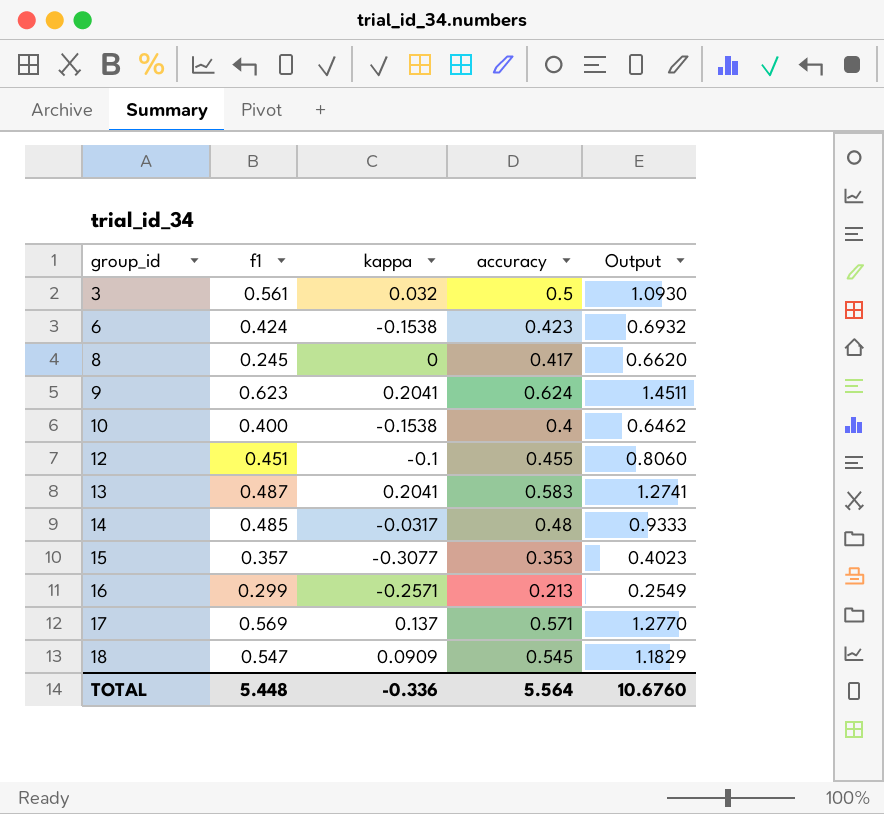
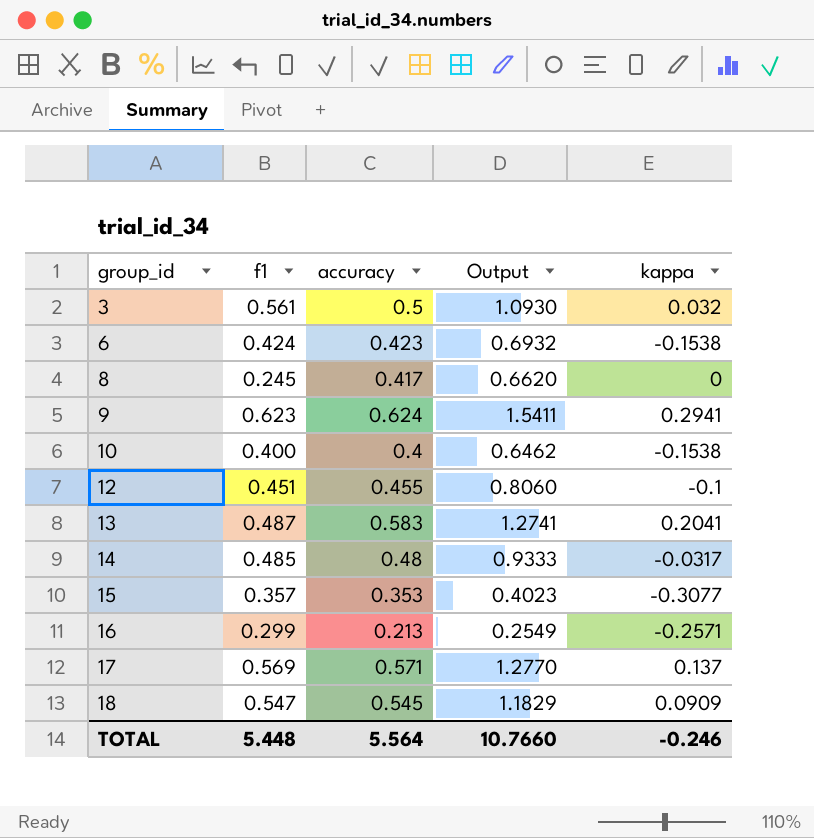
column kappa | position: 3 -> 5
9 | Output: 1.4511 -> 1.5411
9 | kappa: 0.2041 -> 0.2941
TOTAL | Output: 10.6760 -> 10.7660
TOTAL | kappa: -0.336 -> -0.246

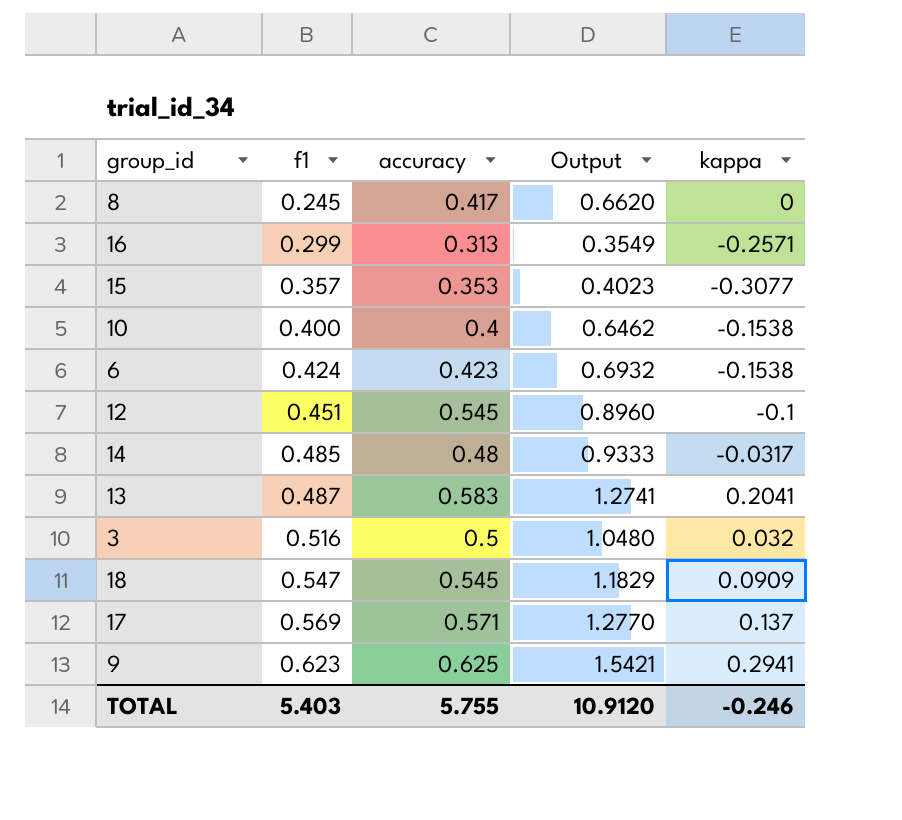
row order: group_id ascending -> f1 ascending
16 | accuracy: 0.213 -> 0.313
16 | Output: 0.2549 -> 0.3549
12 | accuracy: 0.455 -> 0.545
12 | Output: 0.8060 -> 0.8960
3 | f1: 0.561 -> 0.516
3 | Output: 1.0930 -> 1.0480
9 | accuracy: 0.624 -> 0.625
9 | Output: 1.5411 -> 1.5421
TOTAL | f1: 5.448 -> 5.403
TOTAL | accuracy: 5.564 -> 5.755
TOTAL | Output: 10.7660 -> 10.9120

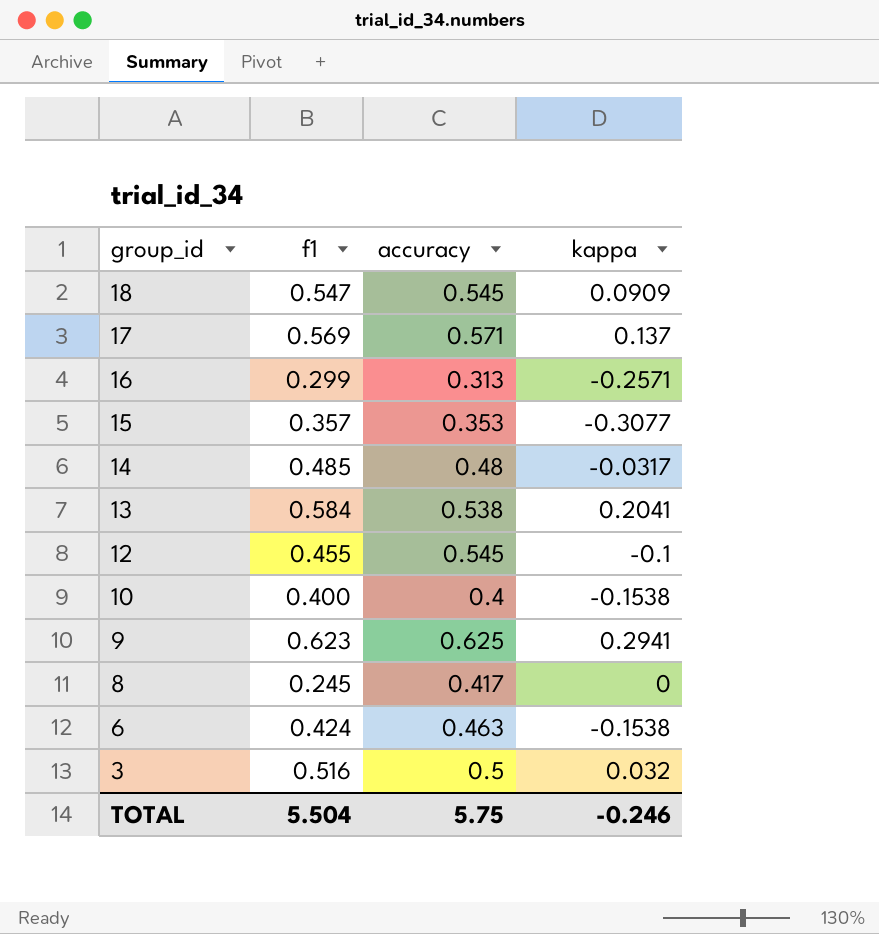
row order: f1 ascending -> group_id descending
column Output | formula: [f1] + [accuracy] + [kappa] -> none
13 | f1: 0.487 -> 0.584
13 | accuracy: 0.583 -> 0.538
12 | f1: 0.451 -> 0.455
6 | accuracy: 0.423 -> 0.463
TOTAL | f1: 5.403 -> 5.504
TOTAL | accuracy: 5.755 -> 5.75

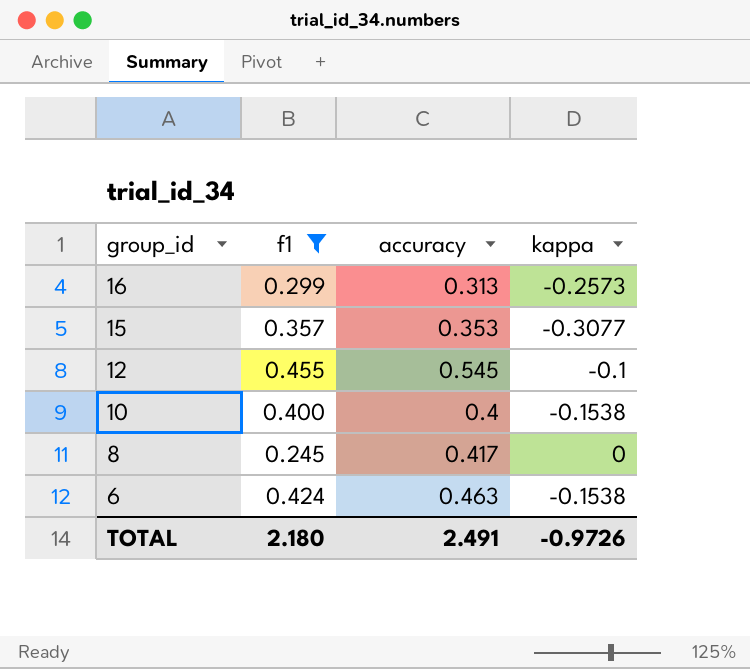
filter: none -> f1 <= 0.455
16 | kappa: -0.2571 -> -0.2573
TOTAL | f1: 5.504 -> 2.180
TOTAL | accuracy: 5.75 -> 2.491
TOTAL | kappa: -0.246 -> -0.9726

